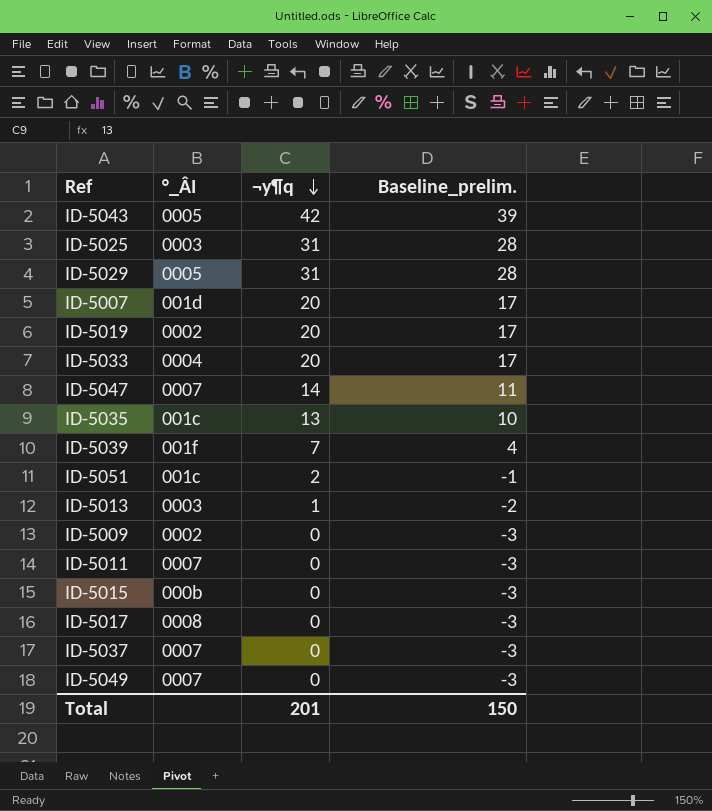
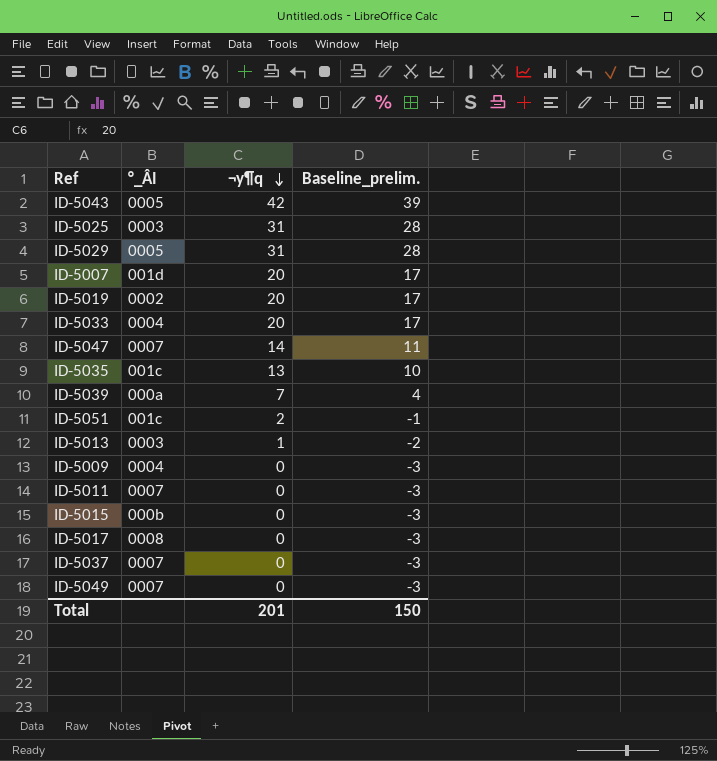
ID-5039 | °_ÂI: 001f -> 000a
ID-5009 | °_ÂI: 0002 -> 0004

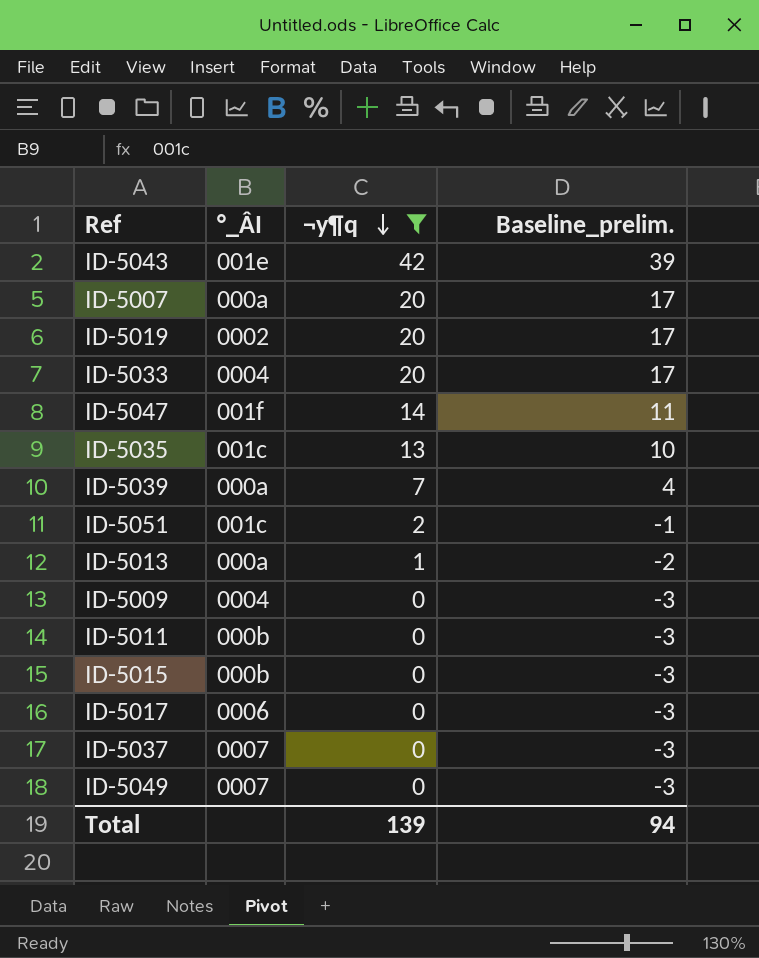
filter: none -> ¬y¶q != 31
ID-5043 | °_ÂI: 0005 -> 001e
ID-5007 | °_ÂI: 001d -> 000a
ID-5047 | °_ÂI: 0007 -> 001f
ID-5013 | °_ÂI: 0003 -> 000a
ID-5011 | °_ÂI: 0007 -> 000b
ID-5017 | °_ÂI: 0008 -> 0006
Total | ¬y¶q: 201 -> 139
Total | Baseline_prelim.: 150 -> 94

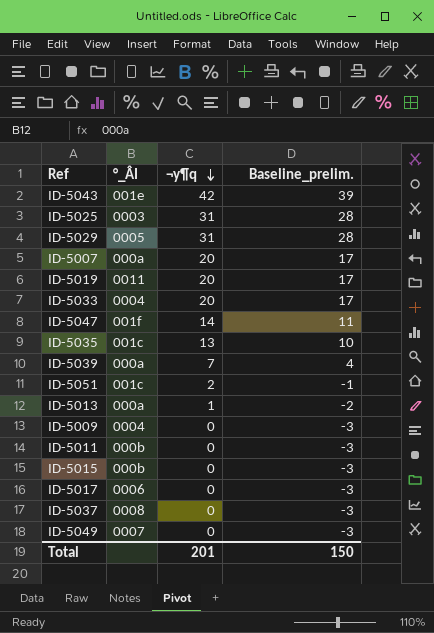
filter: ¬y¶q != 31 -> none
ID-5019 | °_ÂI: 0002 -> 0011
ID-5037 | °_ÂI: 0007 -> 0008
Total | ¬y¶q: 139 -> 201
Total | Baseline_prelim.: 94 -> 150

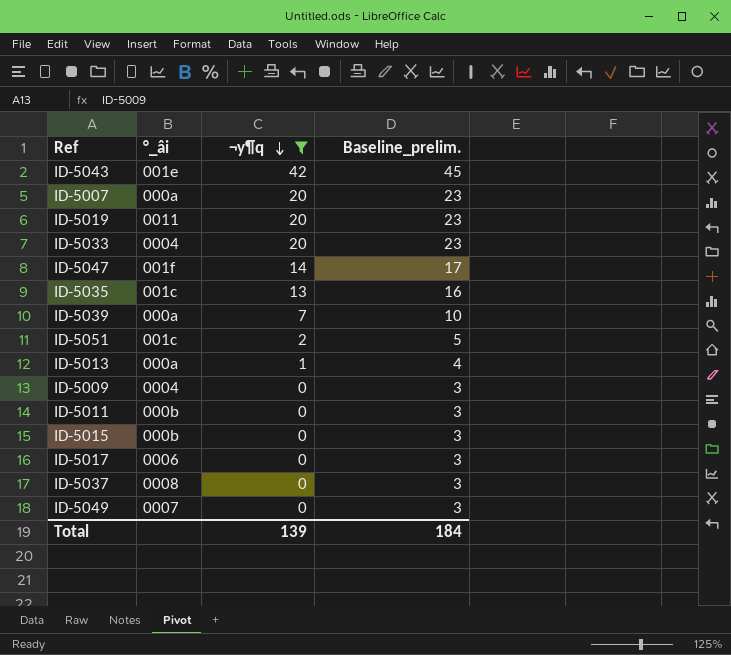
filter: none -> ¬y¶q != 31
column name: °_ÂI -> °_âi
column Baseline_prelim. | formula: [¬y¶q] - 3 -> [¬y¶q] + 3
Total | ¬y¶q: 201 -> 139
Total | Baseline_prelim.: 150 -> 184

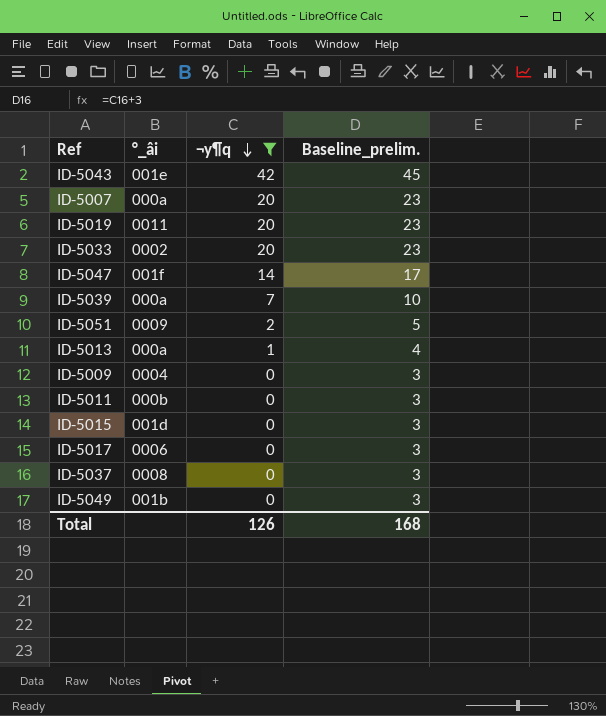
row ID-5035: 001c | 13 | 16 -> none
ID-5033 | °_âi: 0004 -> 0002
ID-5051 | °_âi: 001c -> 0009
ID-5015 | °_âi: 000b -> 001d
ID-5049 | °_âi: 0007 -> 001b
Total | ¬y¶q: 139 -> 126
Total | Baseline_prelim.: 184 -> 168

